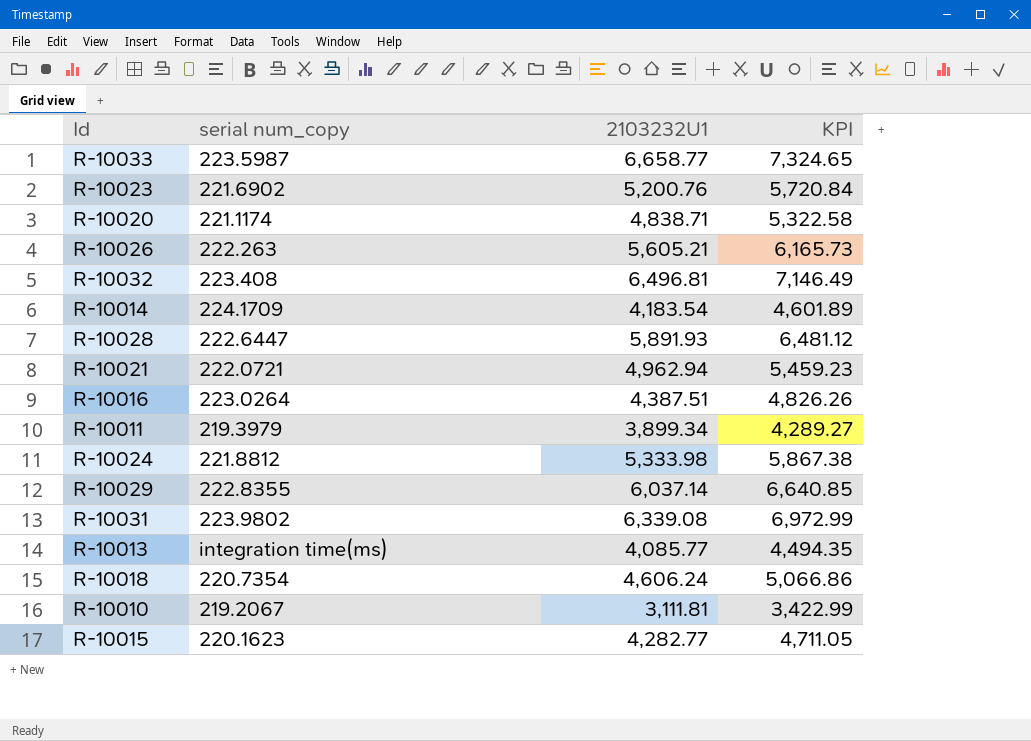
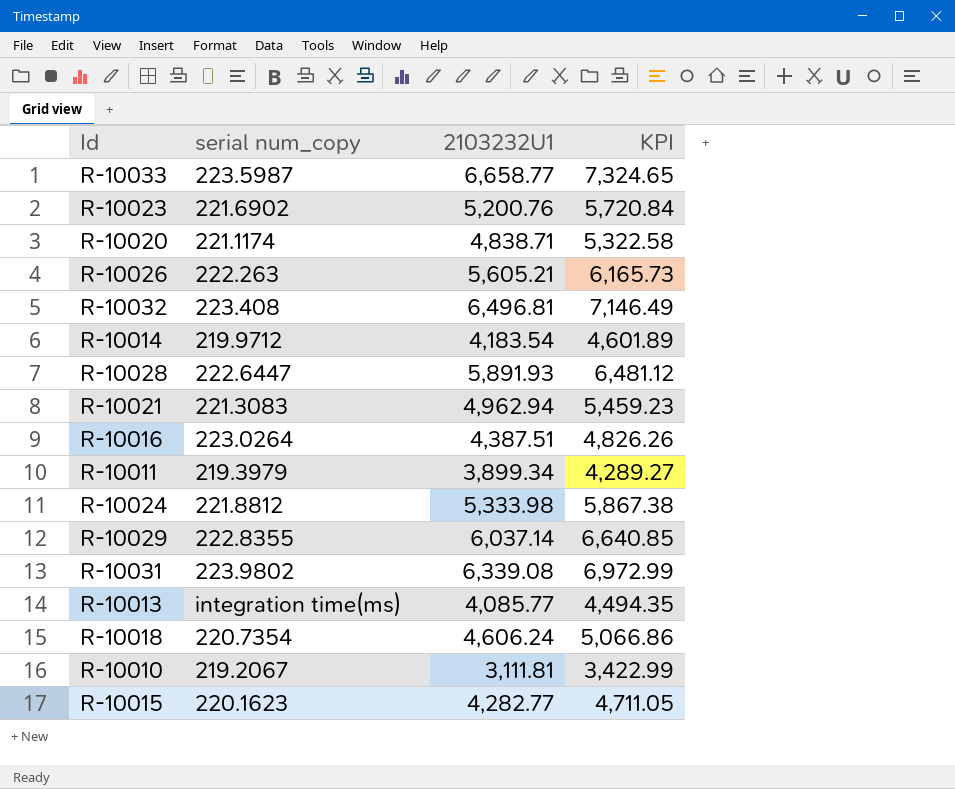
R-10014 | serial num_copy: 224.1709 -> 219.9712
R-10021 | serial num_copy: 222.0721 -> 221.3083

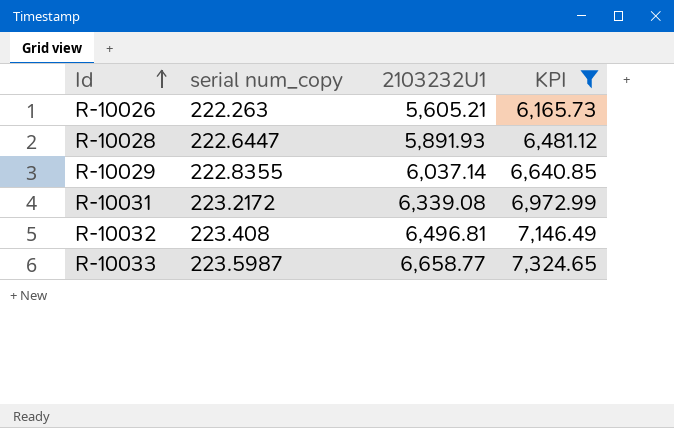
filter: none -> KPI >= 6,165.73
row order: none -> Id ascending
R-10031 | serial num_copy: 223.9802 -> 223.2172

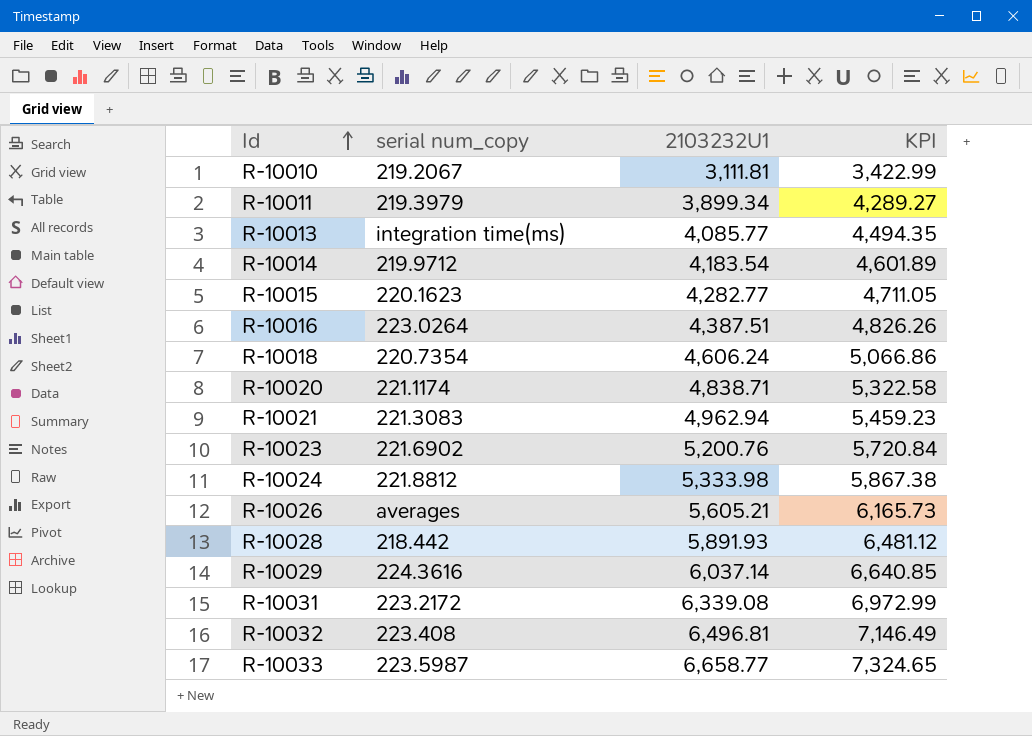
filter: KPI >= 6,165.73 -> none
R-10026 | serial num_copy: 222.263 -> averages
R-10028 | serial num_copy: 222.6447 -> 218.442
R-10029 | serial num_copy: 222.8355 -> 224.3616

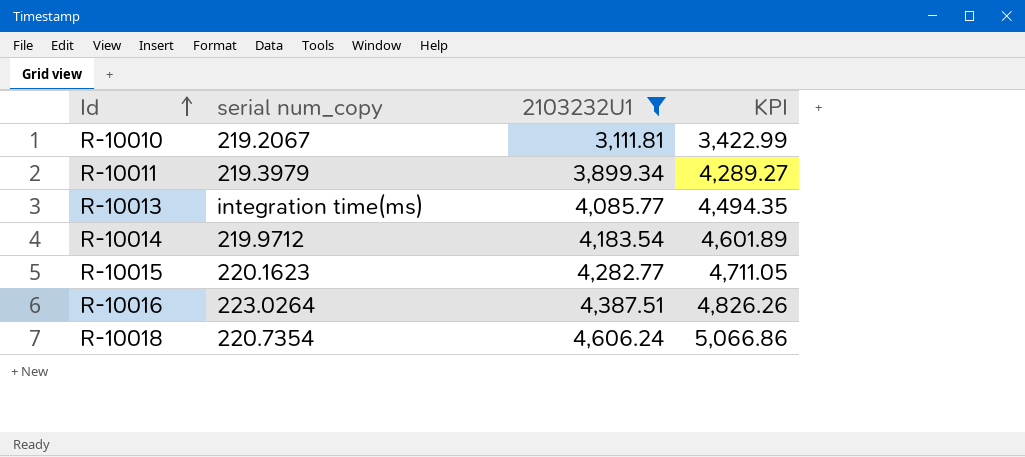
filter: none -> 2103232U1 <= 4,606.24

